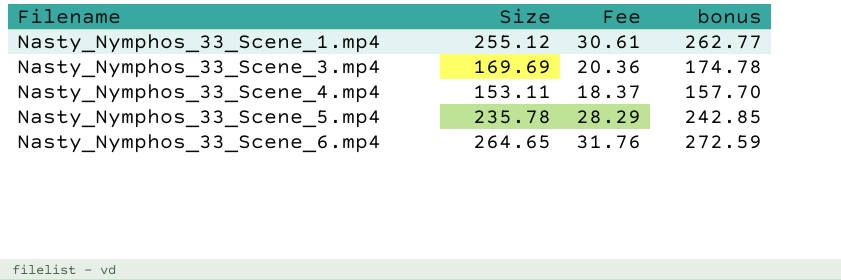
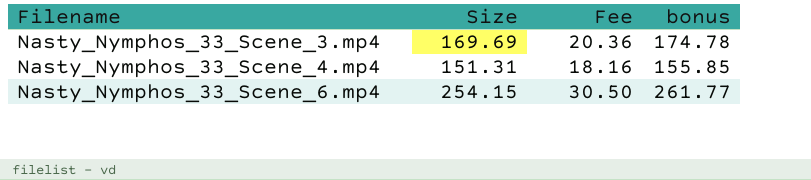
row Nasty_Nymphos_33_Scene_1.mp4: 255.12 | 30.61 | 262.77 -> none
row Nasty_Nymphos_33_Scene_5.mp4: 235.78 | 28.29 | 242.85 -> none
Nasty_Nymphos_33_Scene_4.mp4 | Size: 153.11 -> 151.31
Nasty_Nymphos_33_Scene_4.mp4 | Fee: 18.37 -> 18.16
Nasty_Nymphos_33_Scene_4.mp4 | bonus: 157.70 -> 155.85
Nasty_Nymphos_33_Scene_6.mp4 | Size: 264.65 -> 254.15
Nasty_Nymphos_33_Scene_6.mp4 | Fee: 31.76 -> 30.50
Nasty_Nymphos_33_Scene_6.mp4 | bonus: 272.59 -> 261.77

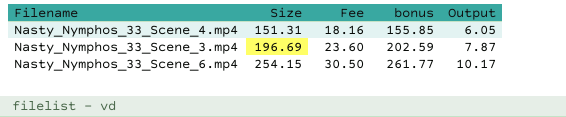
row order: Filename ascending -> Size ascending
column Output | formula: none -> [Size] * 0.04
Nasty_Nymphos_33_Scene_3.mp4 | Size: 169.69 -> 196.69
Nasty_Nymphos_33_Scene_3.mp4 | Fee: 20.36 -> 23.60
Nasty_Nymphos_33_Scene_3.mp4 | bonus: 174.78 -> 202.59

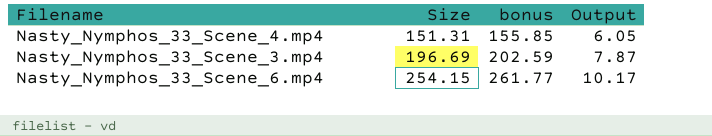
column Fee | formula: [Size] * 0.12 -> none

